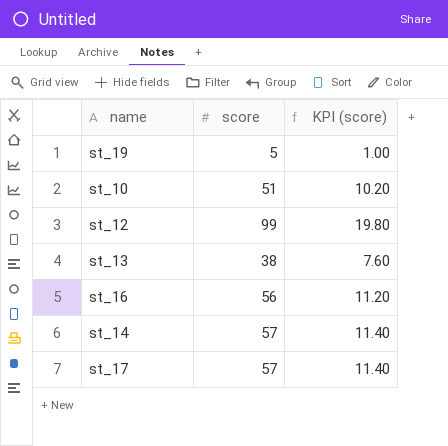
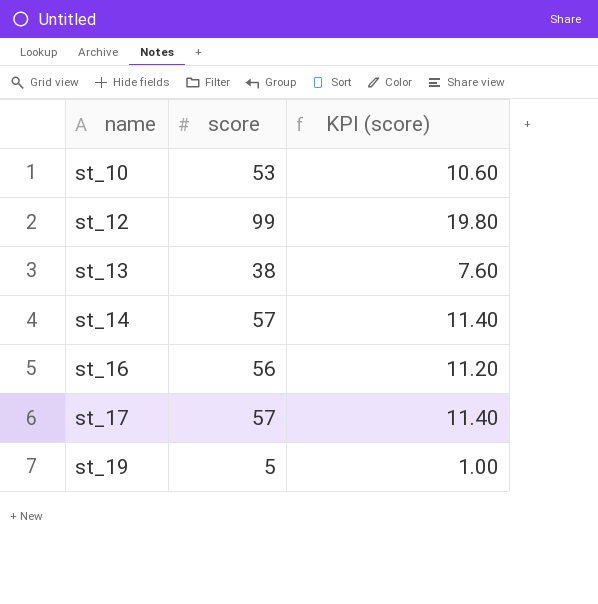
row order: none -> name ascending
st_10 | score: 51 -> 53
st_10 | KPI (score): 10.20 -> 10.60

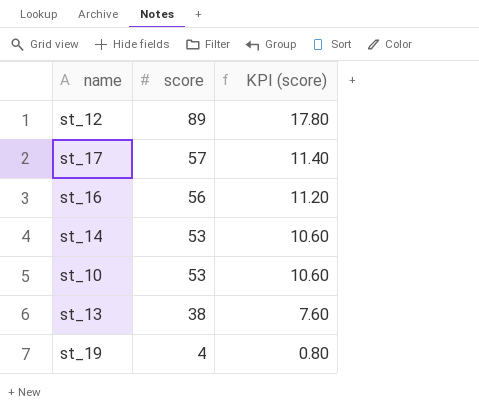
row order: name ascending -> score descending
st_12 | score: 99 -> 89
st_12 | KPI (score): 19.80 -> 17.80
st_14 | score: 57 -> 53
st_14 | KPI (score): 11.40 -> 10.60
st_19 | score: 5 -> 4
st_19 | KPI (score): 1.00 -> 0.80

